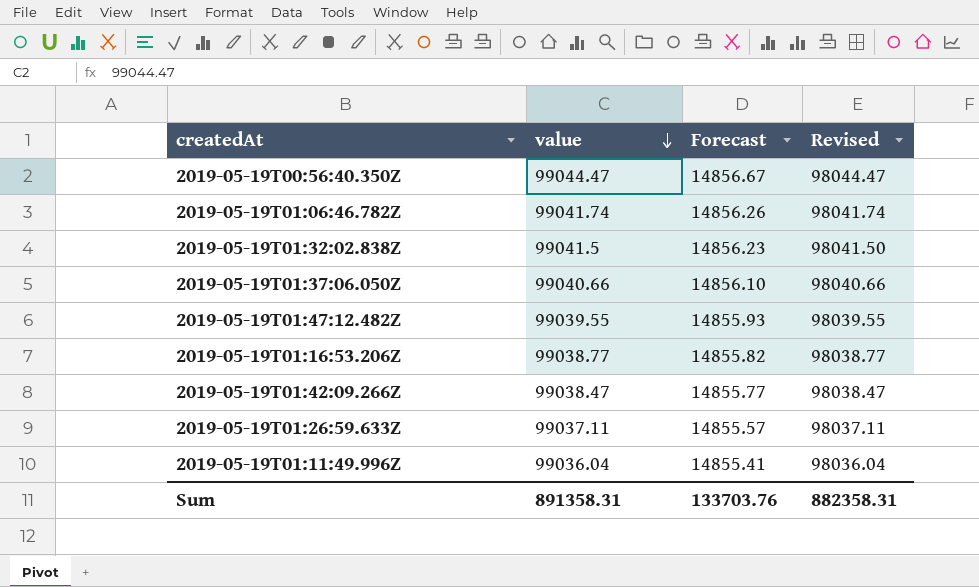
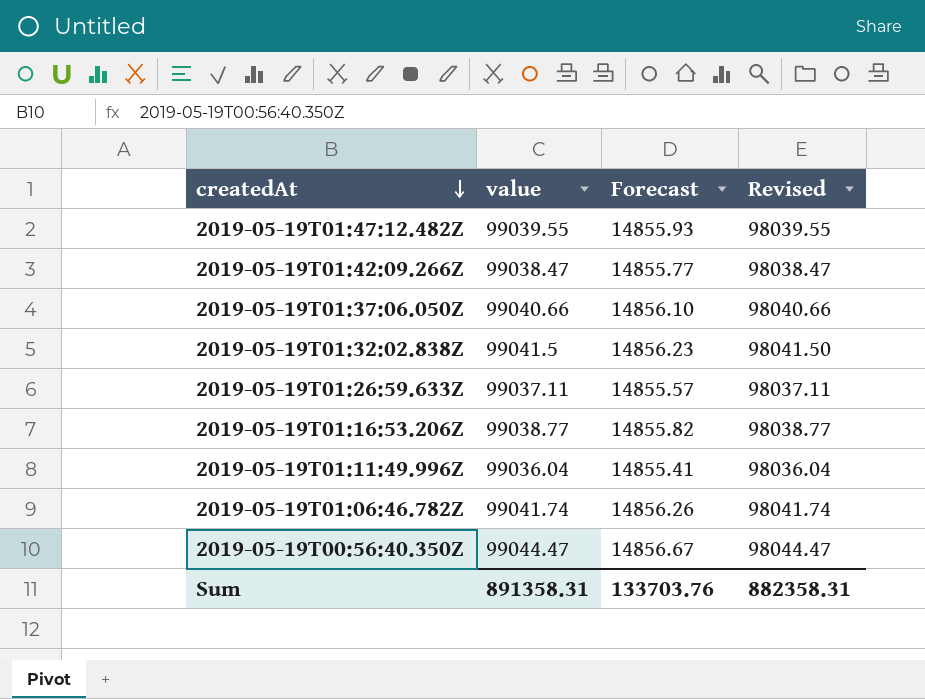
row order: value descending -> createdAt descending

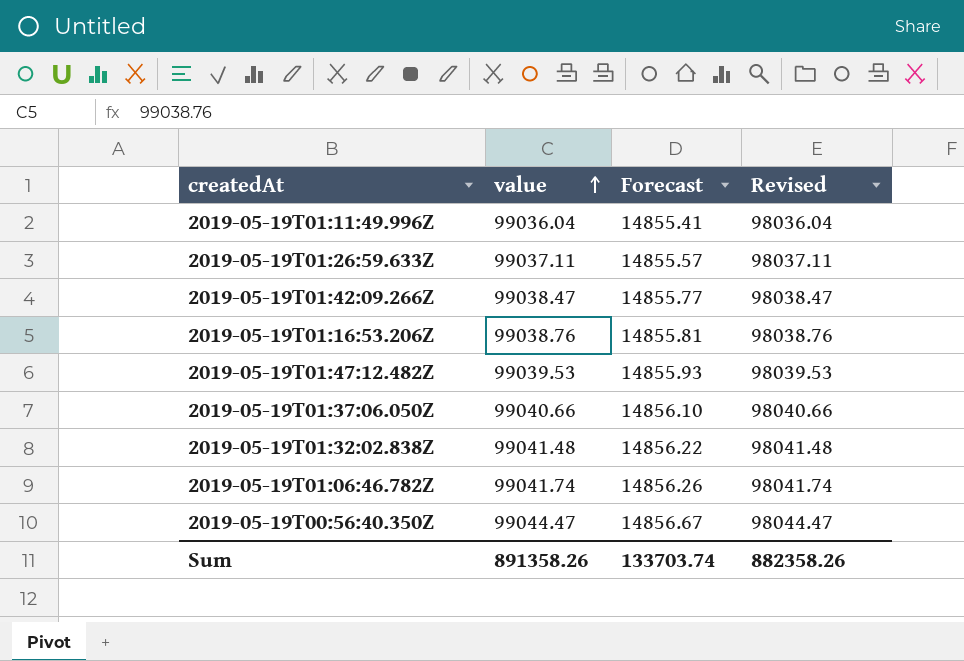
row order: createdAt descending -> value ascending
2019-05-19T01:16:53.206Z | value: 99038.77 -> 99038.76
2019-05-19T01:16:53.206Z | Forecast: 14855.82 -> 14855.81
2019-05-19T01:16:53.206Z | Revised: 98038.77 -> 98038.76
2019-05-19T01:47:12.482Z | value: 99039.55 -> 99039.53
2019-05-19T01:47:12.482Z | Revised: 98039.55 -> 98039.53
2019-05-19T01:32:02.838Z | value: 99041.5 -> 99041.48
2019-05-19T01:32:02.838Z | Forecast: 14856.23 -> 14856.22
2019-05-19T01:32:02.838Z | Revised: 98041.50 -> 98041.48
Sum | value: 891358.31 -> 891358.26
Sum | Forecast: 133703.76 -> 133703.74
Sum | Revised: 882358.31 -> 882358.26

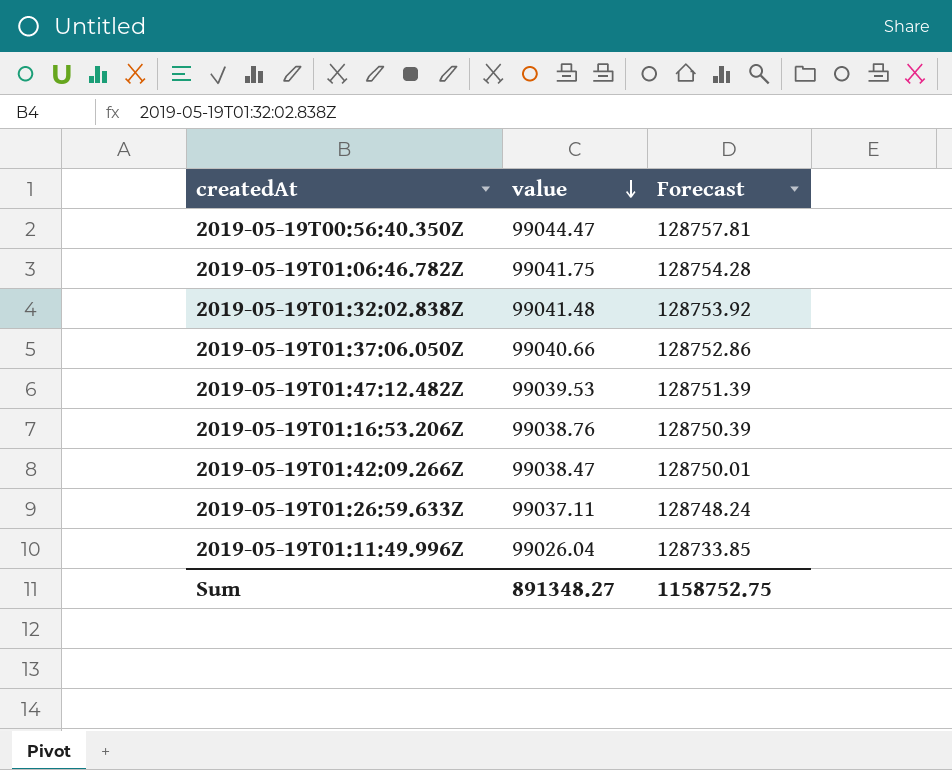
row order: value ascending -> value descending
column Revised | formula: [value] - 1000 -> none
column Forecast | formula: [value] * 0.15 -> [value] * 1.3
2019-05-19T01:06:46.782Z | value: 99041.74 -> 99041.75
2019-05-19T01:11:49.996Z | value: 99036.04 -> 99026.04
Sum | value: 891358.26 -> 891348.27
Sum | Forecast: 133703.74 -> 1158752.75

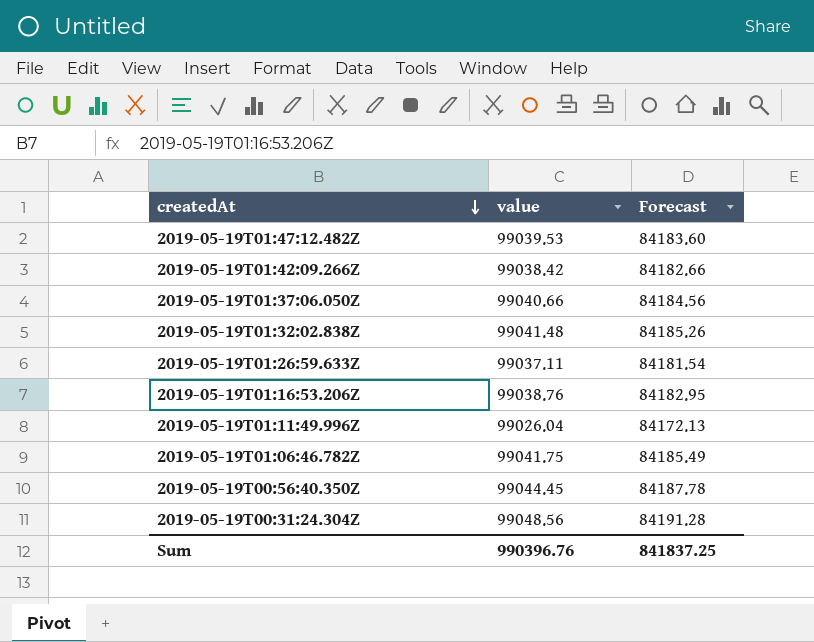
row order: value descending -> createdAt descending
column Forecast | formula: [value] * 1.3 -> [value] * 0.85
2019-05-19T01:42:09.266Z | value: 99038.47 -> 99038.42
2019-05-19T00:56:40.350Z | value: 99044.47 -> 99044.45
row 2019-05-19T00:31:24.304Z: none -> 99048.56 | 84191.28
Sum | value: 891348.27 -> 990396.76
Sum | Forecast: 1158752.75 -> 841837.25

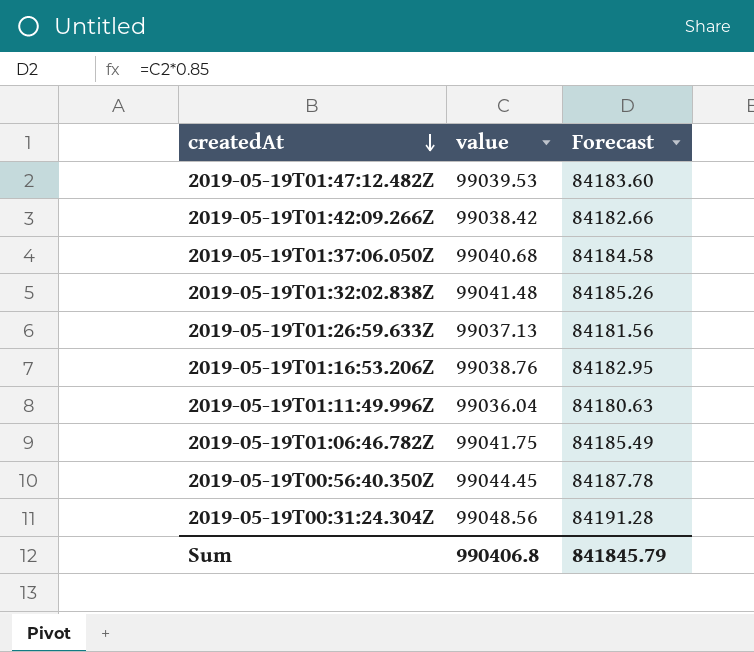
2019-05-19T01:37:06.050Z | value: 99040.66 -> 99040.68
2019-05-19T01:37:06.050Z | Forecast: 84184.56 -> 84184.58
2019-05-19T01:26:59.633Z | value: 99037.11 -> 99037.13
2019-05-19T01:26:59.633Z | Forecast: 84181.54 -> 84181.56
2019-05-19T01:11:49.996Z | value: 99026.04 -> 99036.04
2019-05-19T01:11:49.996Z | Forecast: 84172.13 -> 84180.63
Sum | value: 990396.76 -> 990406.8
Sum | Forecast: 841837.25 -> 841845.79

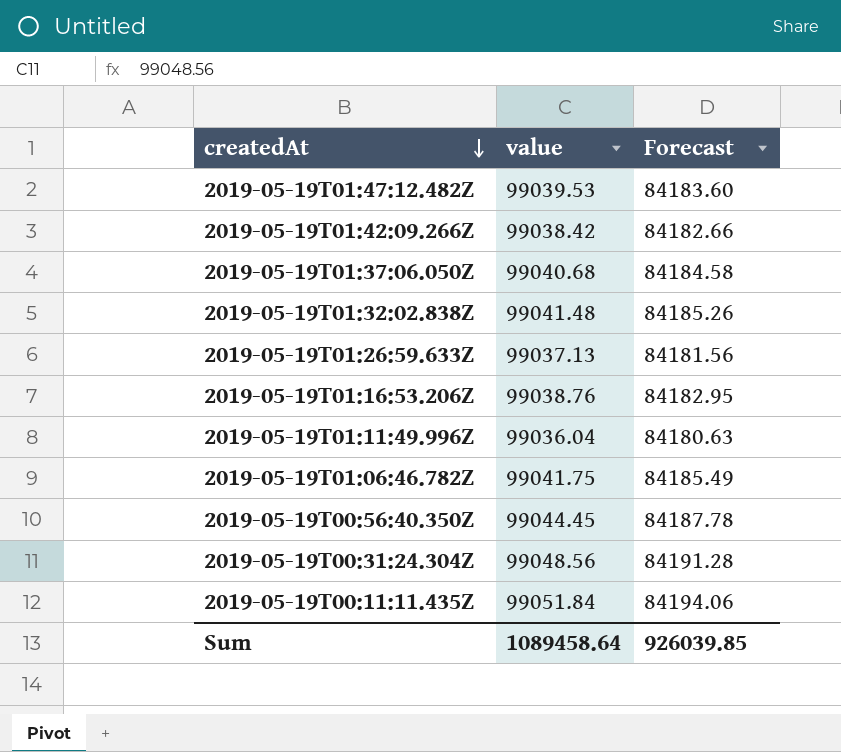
row 2019-05-19T00:11:11.435Z: none -> 99051.84 | 84194.06
Sum | value: 990406.8 -> 1089458.64
Sum | Forecast: 841845.79 -> 926039.85

